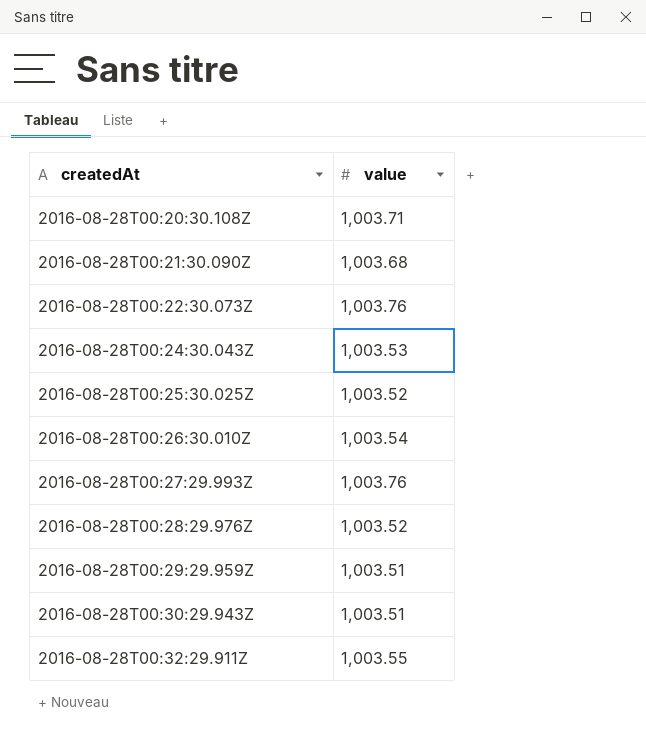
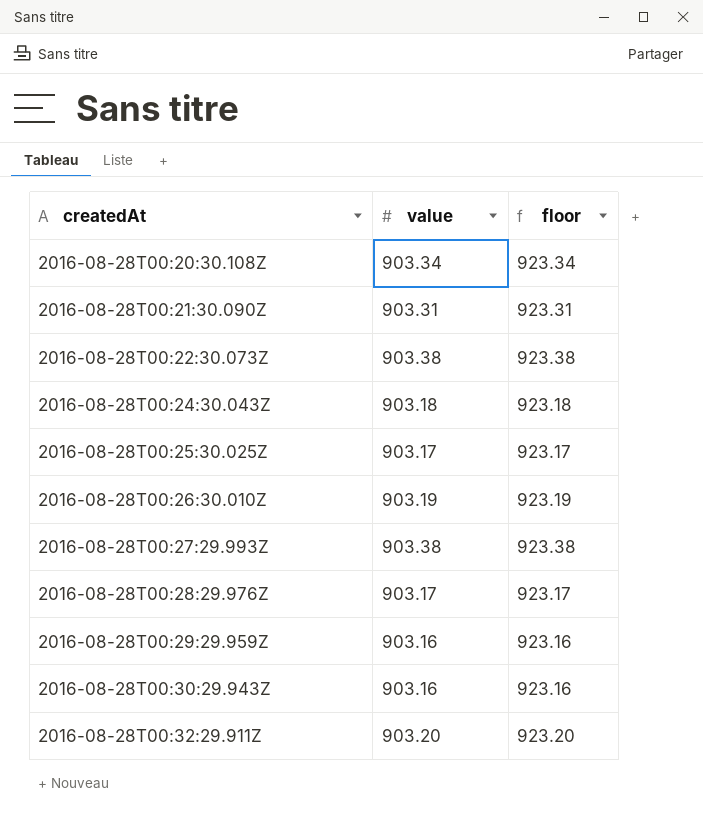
column floor | formula: none -> [value] + 20
2016-08-28T00:20:30.108Z | value: 1,003.71 -> 903.34
2016-08-28T00:21:30.090Z | value: 1,003.68 -> 903.31
2016-08-28T00:22:30.073Z | value: 1,003.76 -> 903.38
2016-08-28T00:24:30.043Z | value: 1,003.53 -> 903.18
2016-08-28T00:25:30.025Z | value: 1,003.52 -> 903.17
2016-08-28T00:26:30.010Z | value: 1,003.54 -> 903.19
2016-08-28T00:27:29.993Z | value: 1,003.76 -> 903.38
2016-08-28T00:28:29.976Z | value: 1,003.52 -> 903.17
2016-08-28T00:29:29.959Z | value: 1,003.51 -> 903.16
2016-08-28T00:30:29.943Z | value: 1,003.51 -> 903.16
2016-08-28T00:32:29.911Z | value: 1,003.55 -> 903.20

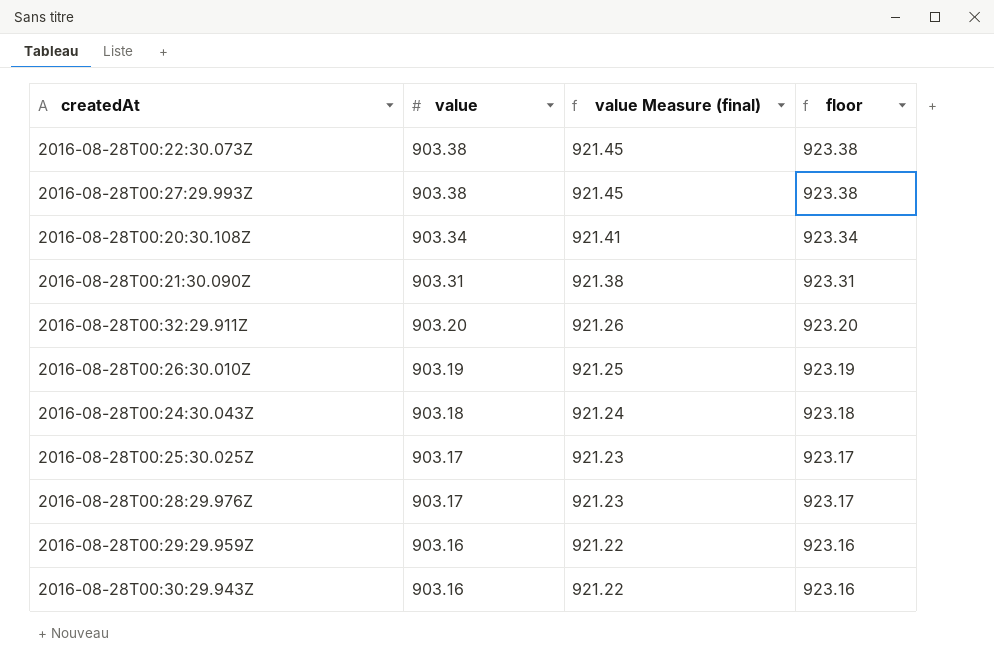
row order: createdAt ascending -> value descending
column value Measure (final) | formula: none -> [value] * 1.02

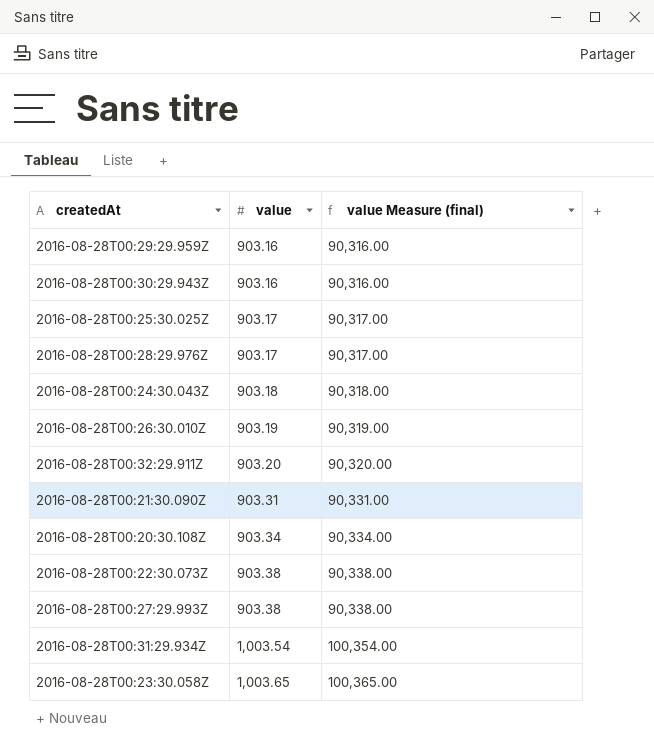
row order: value descending -> value ascending
column floor | formula: [value] + 20 -> none
column value Measure (final) | formula: [value] * 1.02 -> [value] * 100
row 2016-08-28T00:31:29.934Z: none -> 1,003.54 | 100,354.00
row 2016-08-28T00:23:30.058Z: none -> 1,003.65 | 100,365.00

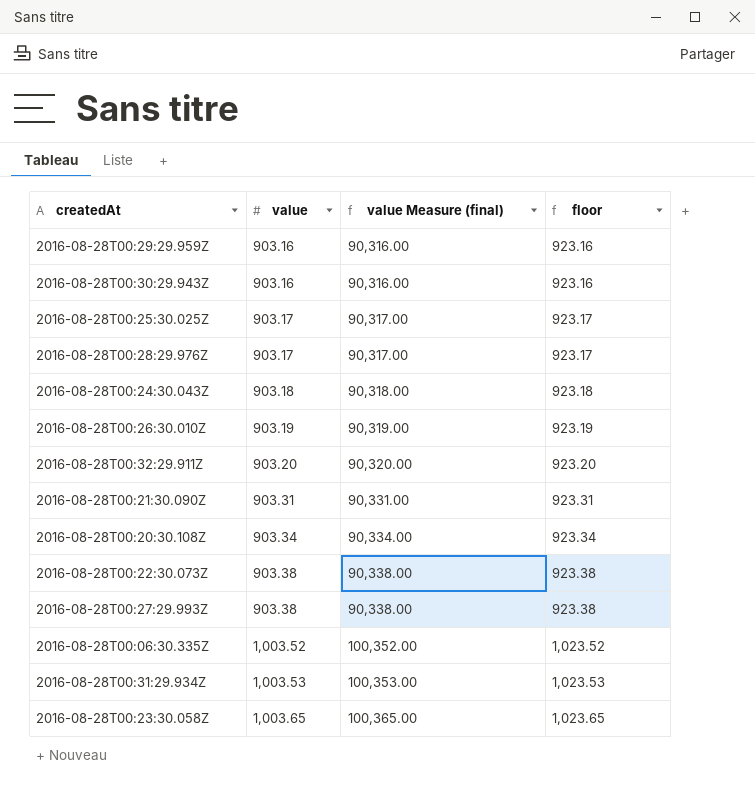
column floor | formula: none -> [value] + 20
row 2016-08-28T00:06:30.335Z: none -> 1,003.52 | 100,352.00 | 1,023.52
2016-08-28T00:31:29.934Z | value: 1,003.54 -> 1,003.53
2016-08-28T00:31:29.934Z | value Measure (final): 100,354.00 -> 100,353.00

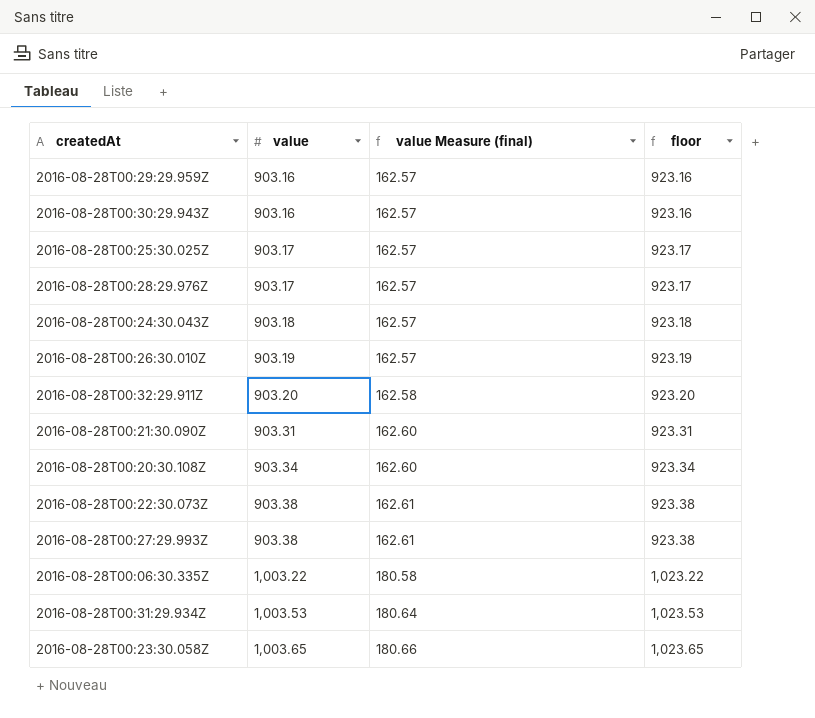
column value Measure (final) | formula: [value] * 100 -> [value] * 0.18
2016-08-28T00:06:30.335Z | value: 1,003.52 -> 1,003.22
2016-08-28T00:06:30.335Z | floor: 1,023.52 -> 1,023.22

